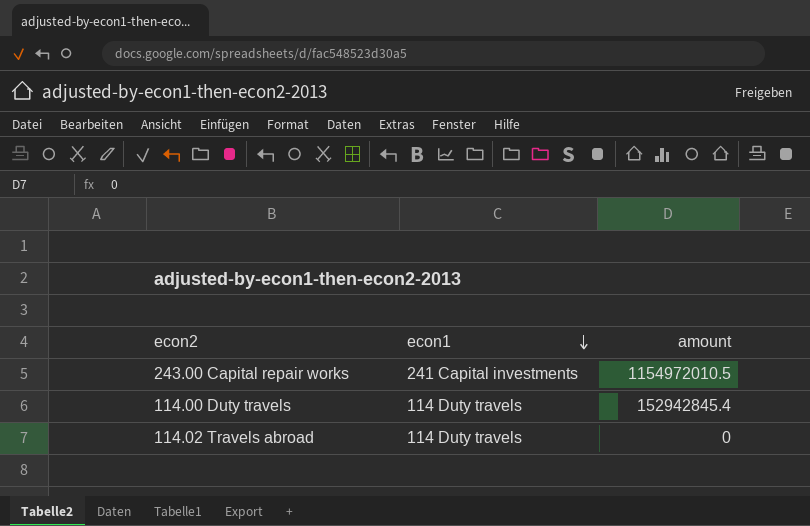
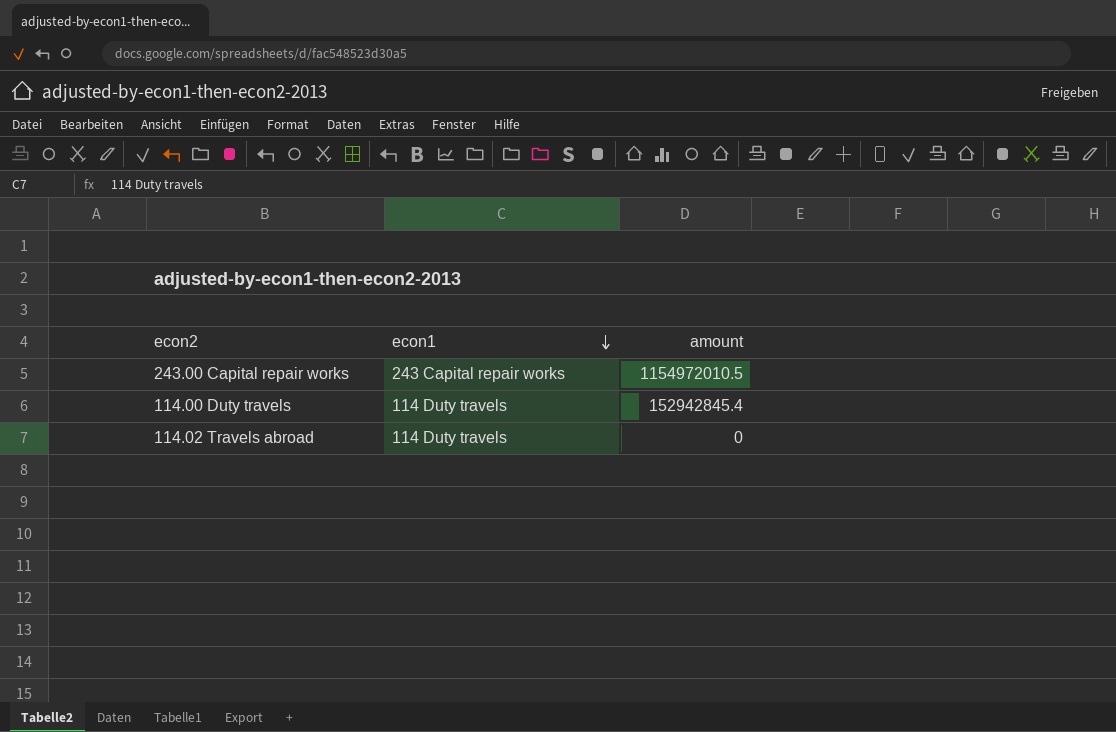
243.00 Capital repair works | econ1: 241 Capital investments -> 243 Capital repair works

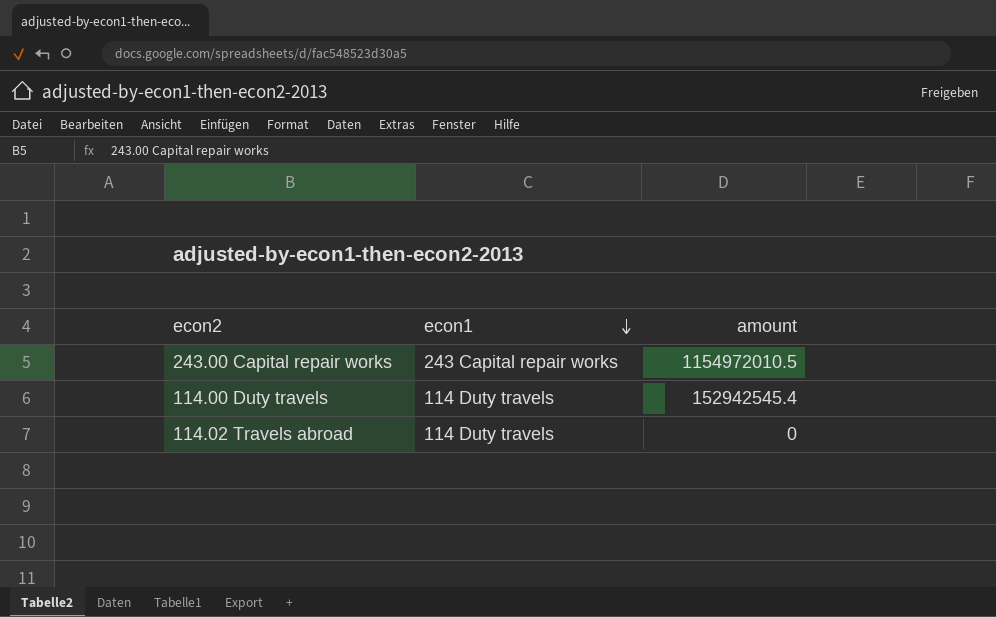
114.00 Duty travels | amount: 152942845.4 -> 152942545.4

